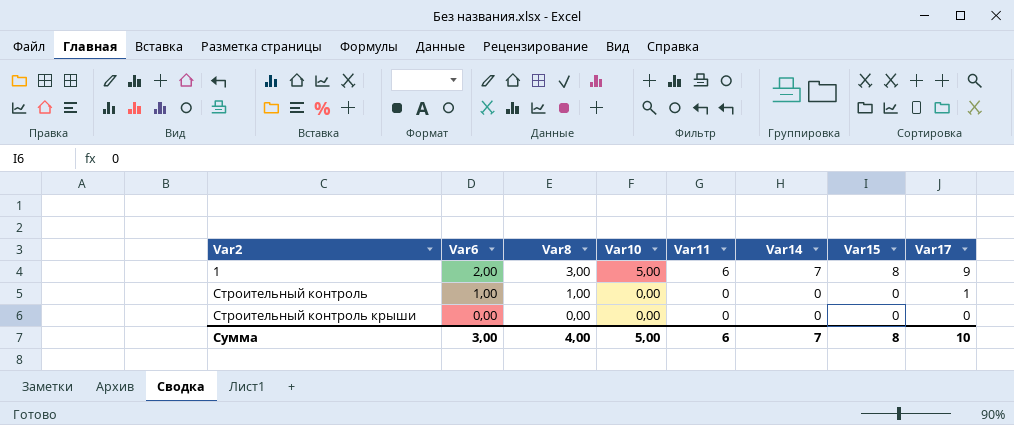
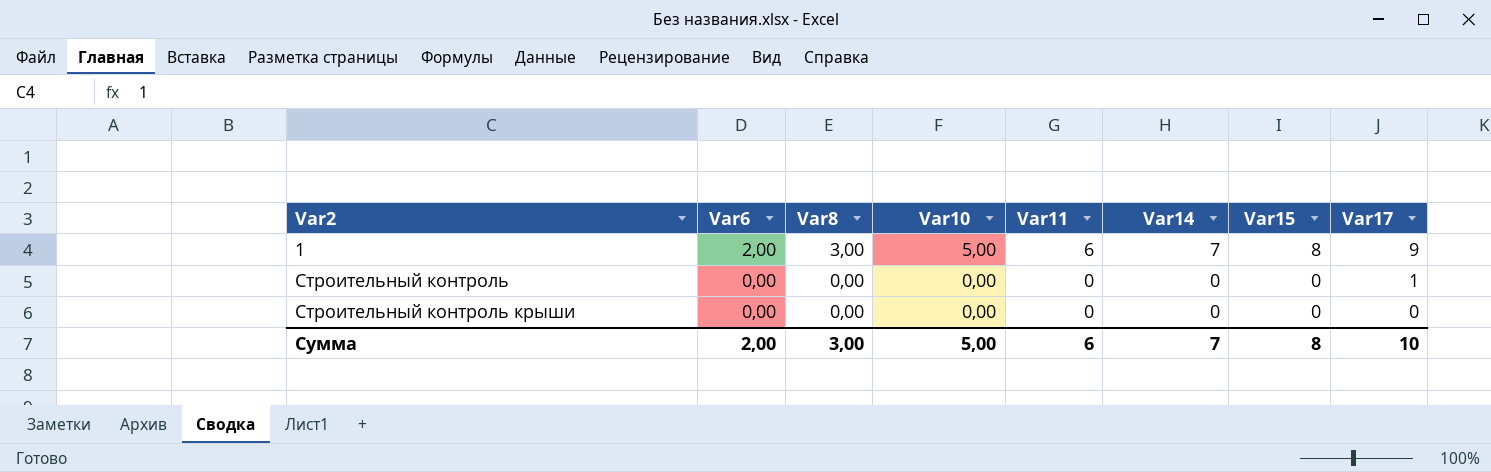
Строительный контроль | Var6: 1,00 -> 0,00
Строительный контроль | Var8: 1,00 -> 0,00
Сумма | Var6: 3,00 -> 2,00
Сумма | Var8: 4,00 -> 3,00

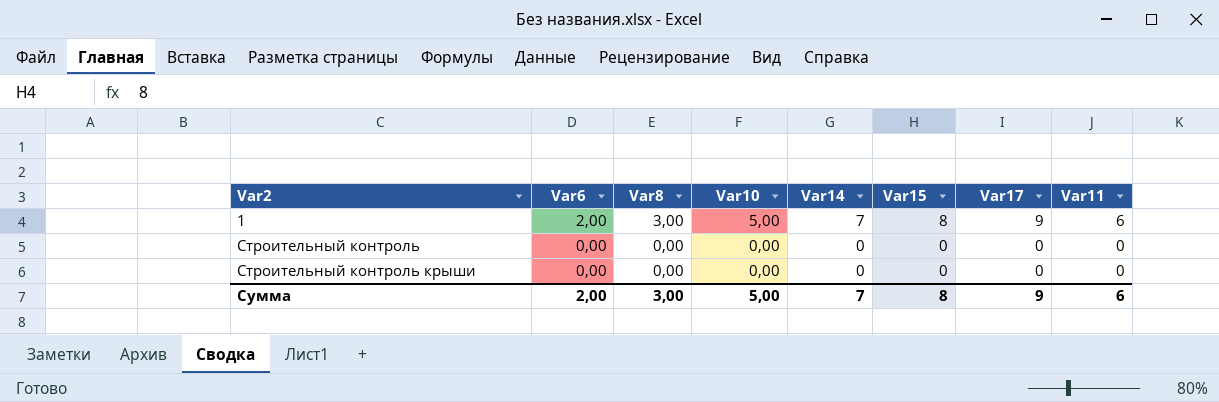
column Var11 | position: 5 -> 8
Строительный контроль | Var17: 1 -> 0
Сумма | Var17: 10 -> 9

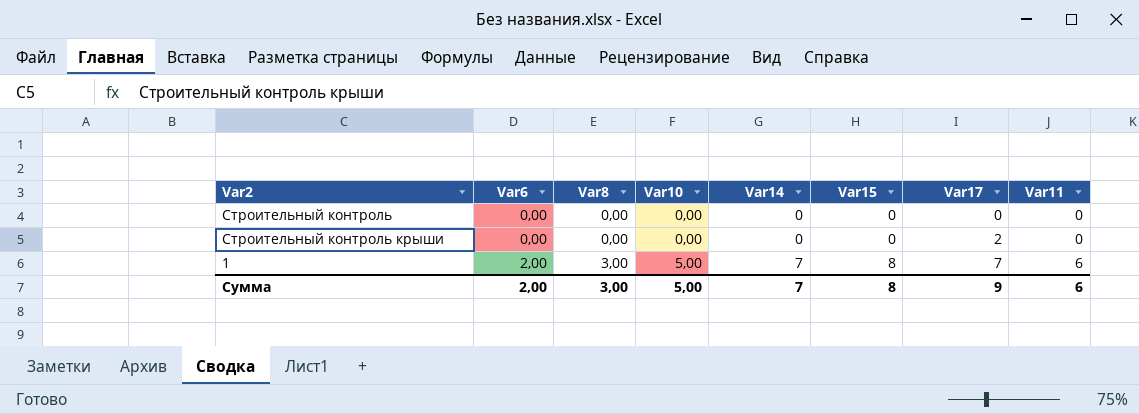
row order: Var2 ascending -> Var6 ascending
Строительный контроль крыши | Var17: 0 -> 2
1 | Var17: 9 -> 7

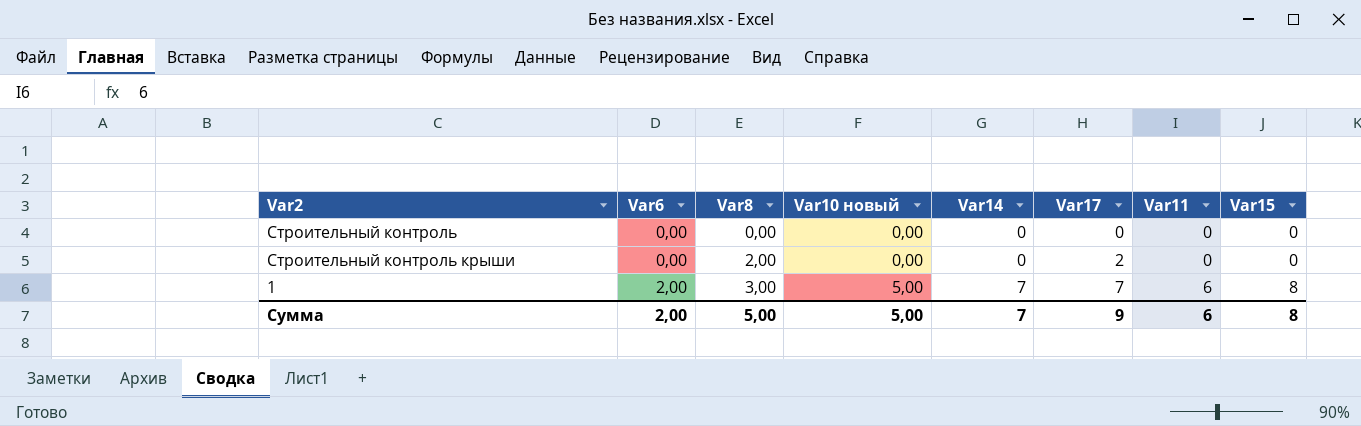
column name: Var10 -> Var10 новый
column Var15 | position: 6 -> 8
Строительный контроль крыши | Var8: 0,00 -> 2,00
Сумма | Var8: 3,00 -> 5,00

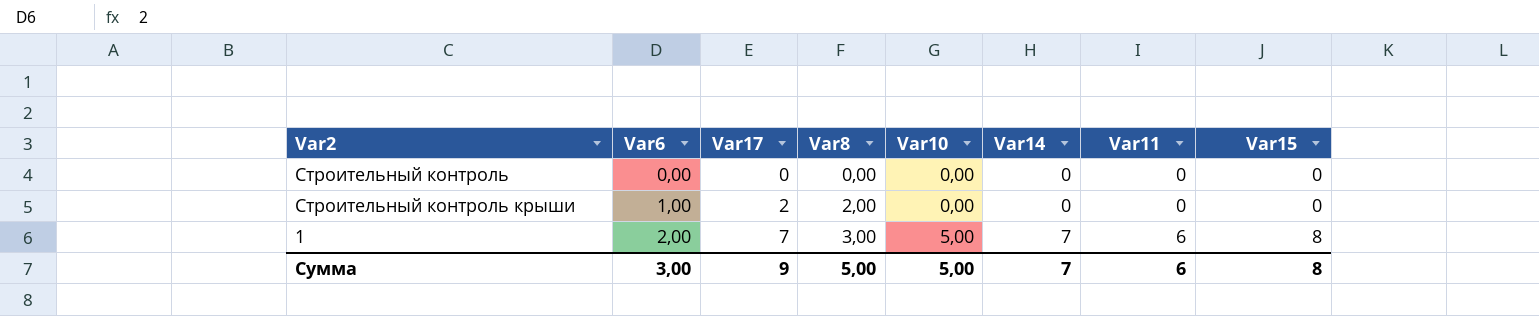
column Var17 | position: 6 -> 3
column name: Var10 новый -> Var10
Строительный контроль крыши | Var6: 0,00 -> 1,00
Сумма | Var6: 2,00 -> 3,00

